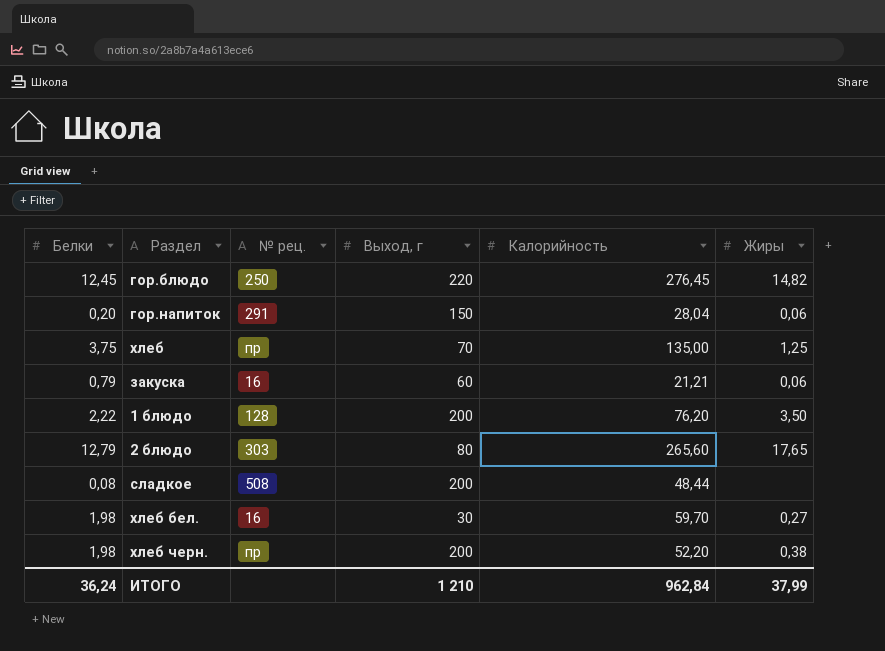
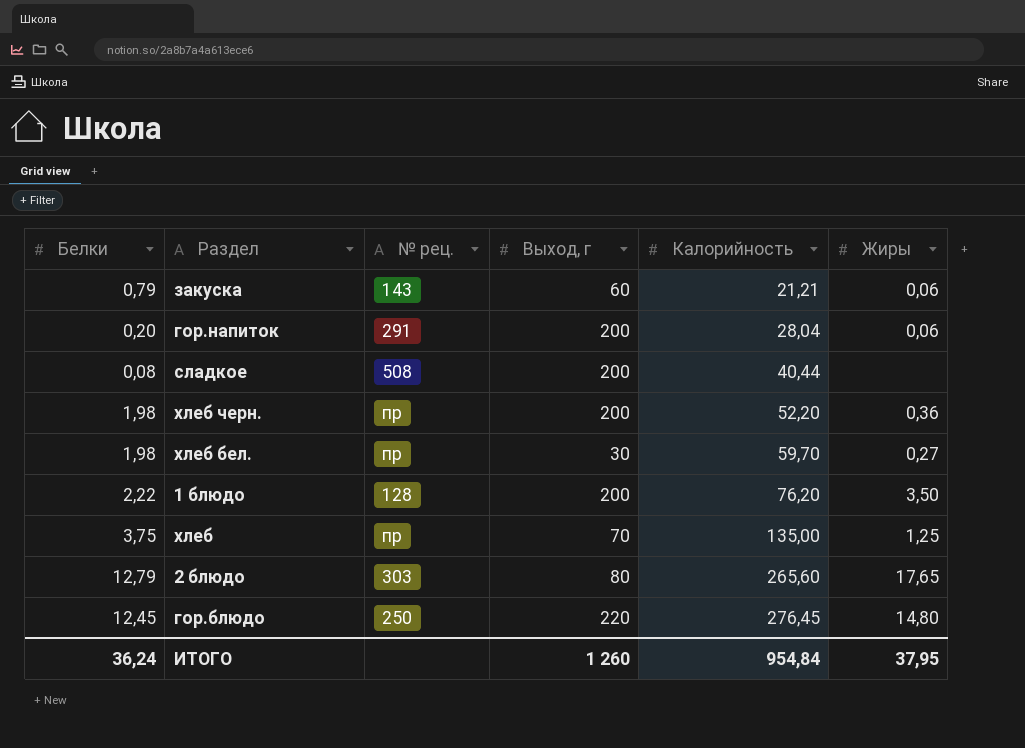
row order: none -> Калорийность ascending
закуска | № рец.: 16 -> 143
гор.напиток | Выход, г: 150 -> 200
сладкое | Калорийность: 48,44 -> 40,44
хлеб черн. | Жиры: 0,38 -> 0,36
хлеб бел. | № рец.: 16 -> пр
гор.блюдо | Жиры: 14,82 -> 14,80
ИТОГО | Выход, г: 1 210 -> 1 260
ИТОГО | Калорийность: 962,84 -> 954,84
ИТОГО | Жиры: 37,99 -> 37,95

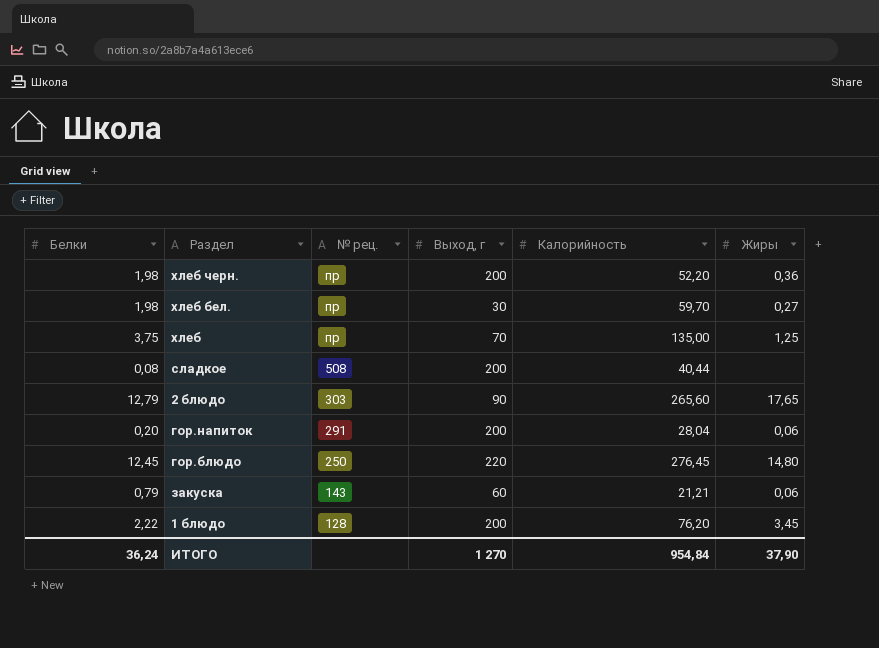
row order: Калорийность ascending -> № рец. descending
2 блюдо | Выход, г: 80 -> 90
1 блюдо | Жиры: 3,50 -> 3,45
ИТОГО | Выход, г: 1 260 -> 1 270
ИТОГО | Жиры: 37,95 -> 37,90

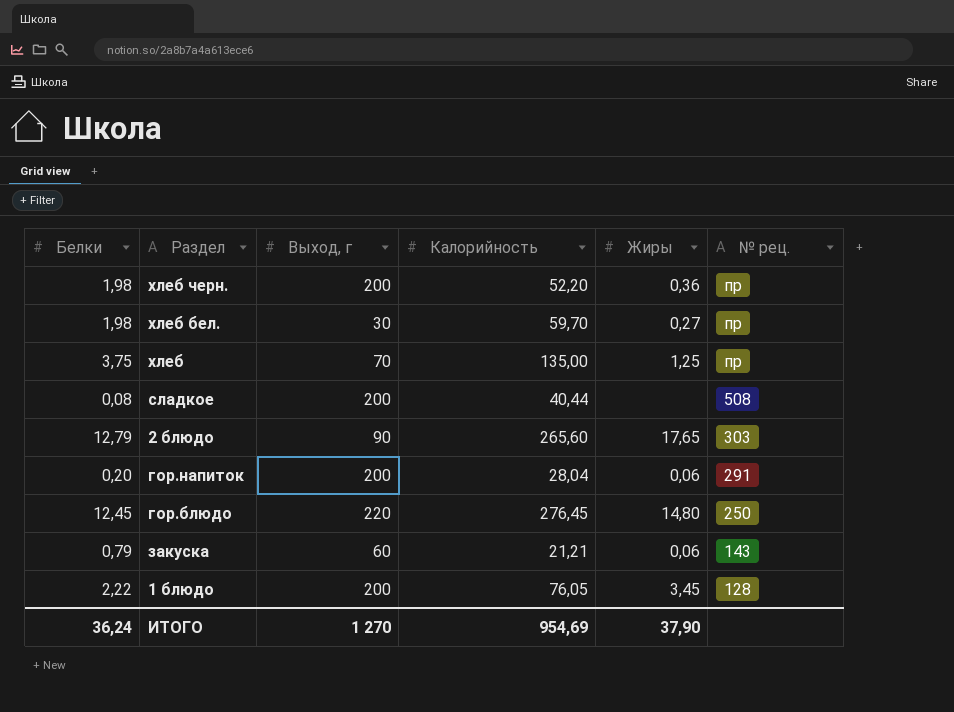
column № рец. | position: 3 -> 6
1 блюдо | Калорийность: 76,20 -> 76,05
ИТОГО | Калорийность: 954,84 -> 954,69

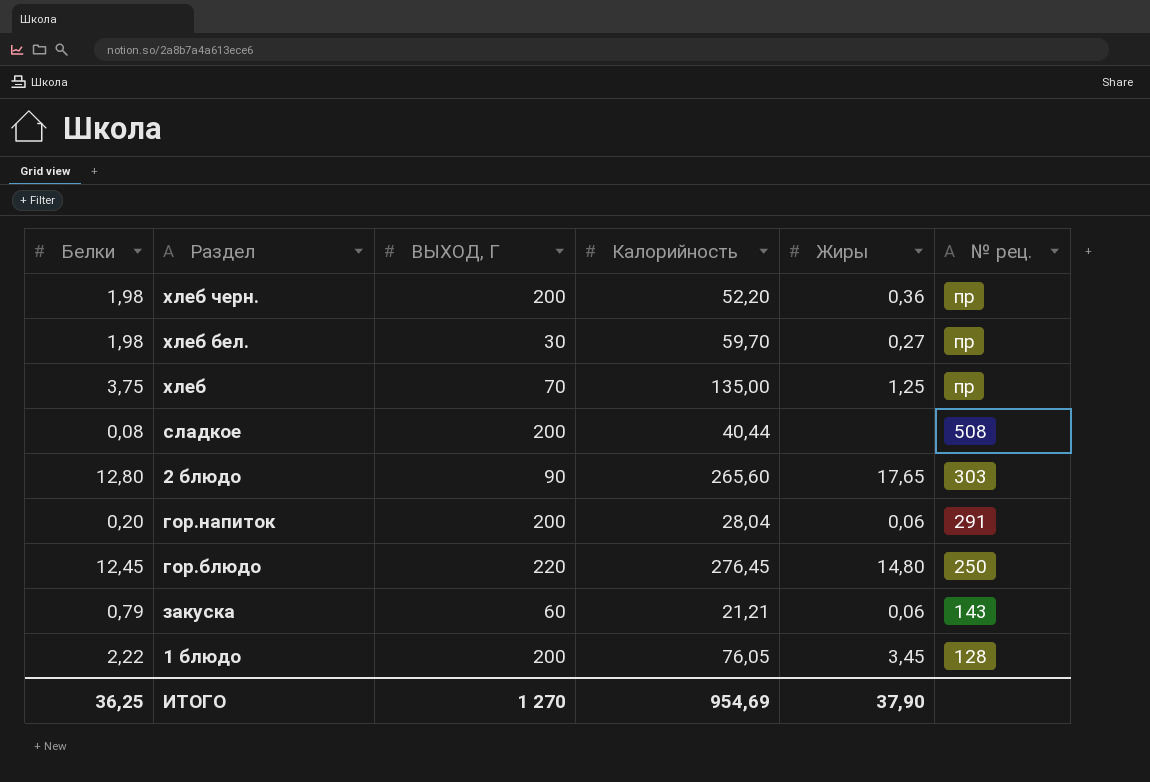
column name: Выход, г -> ВЫХОД, Г
2 блюдо | Белки: 12,79 -> 12,80
ИТОГО | Белки: 36,24 -> 36,25

